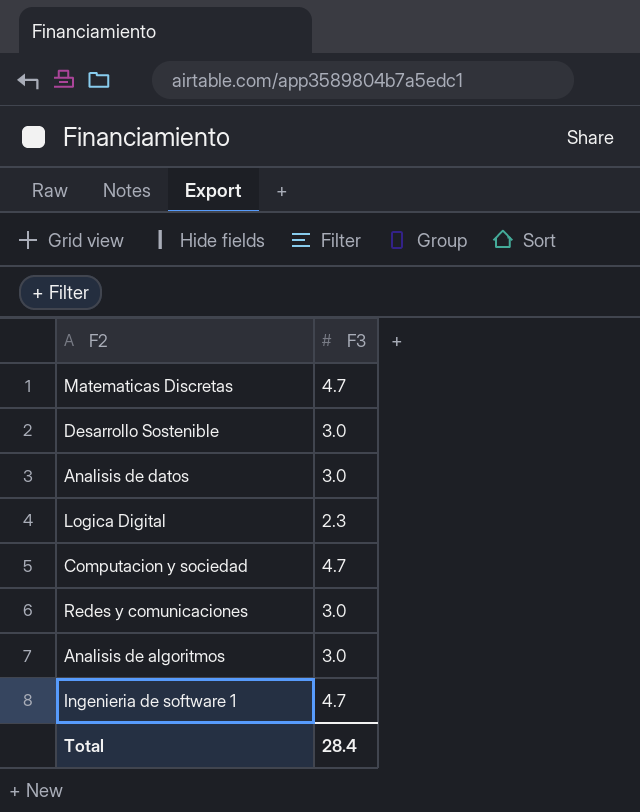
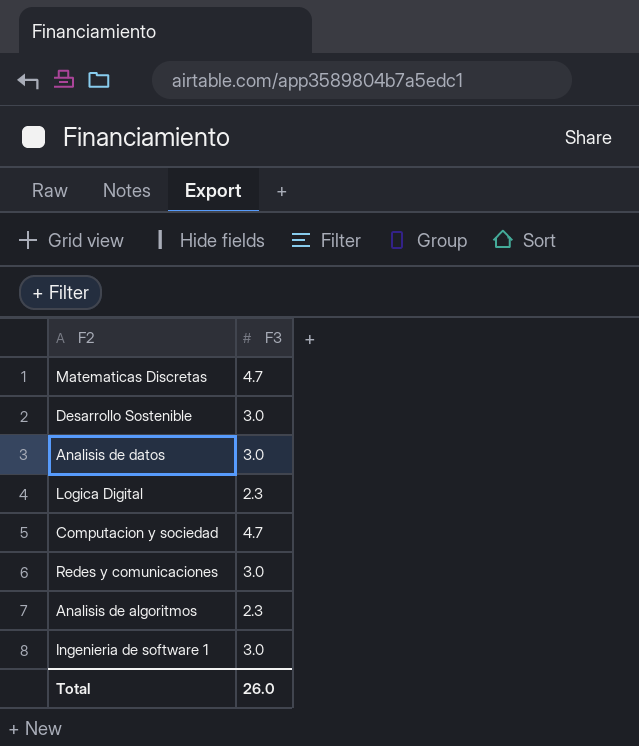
Analisis de algoritmos | F3: 3.0 -> 2.3
Ingenieria de software 1 | F3: 4.7 -> 3.0
Total | F3: 28.4 -> 26.0

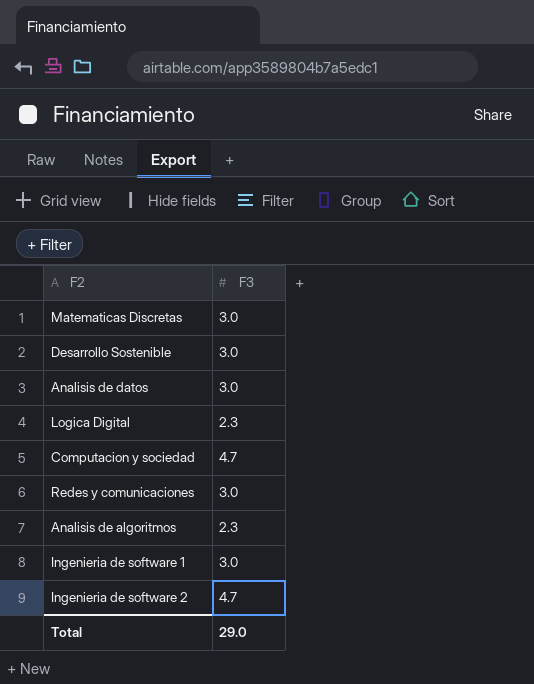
Matematicas Discretas | F3: 4.7 -> 3.0
row Ingenieria de software 2: none -> 4.7
Total | F3: 26.0 -> 29.0

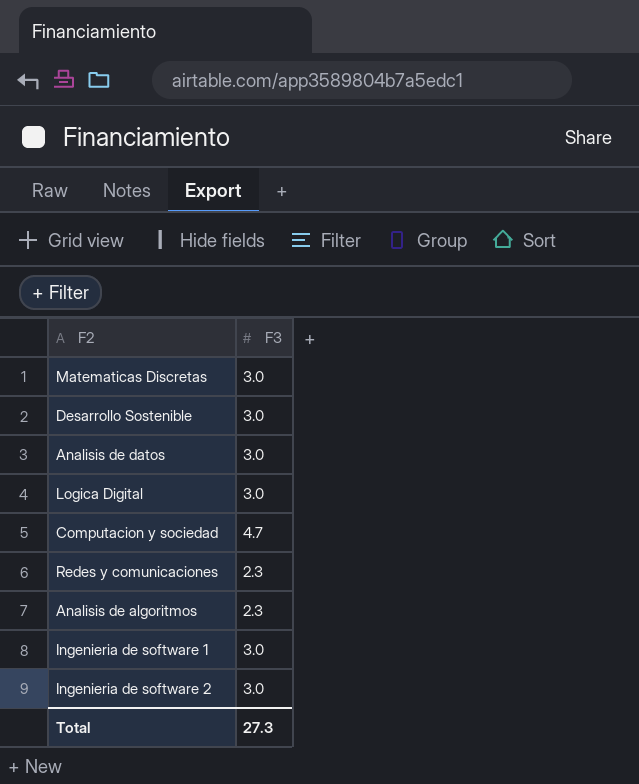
Logica Digital | F3: 2.3 -> 3.0
Redes y comunicaciones | F3: 3.0 -> 2.3
Ingenieria de software 2 | F3: 4.7 -> 3.0
Total | F3: 29.0 -> 27.3

